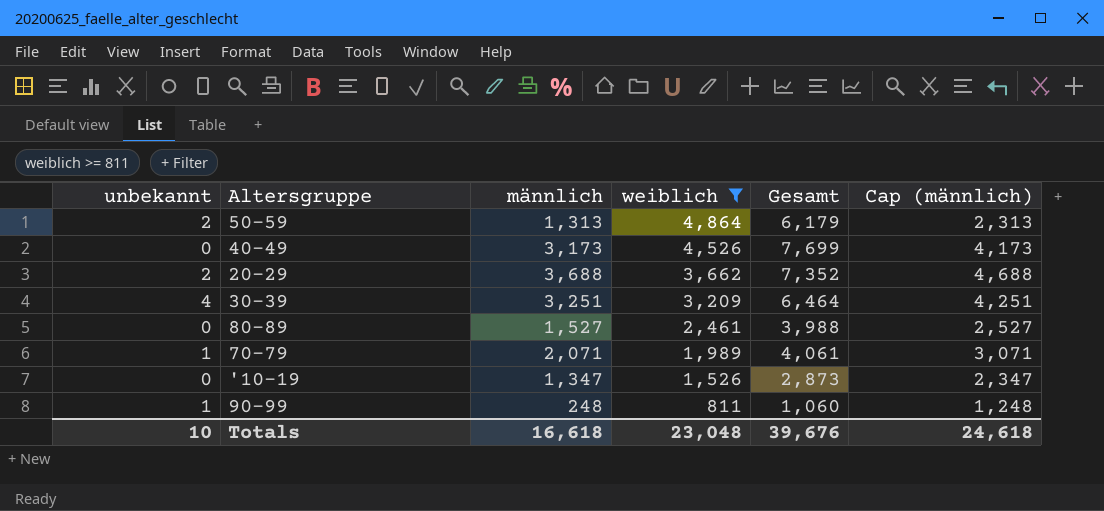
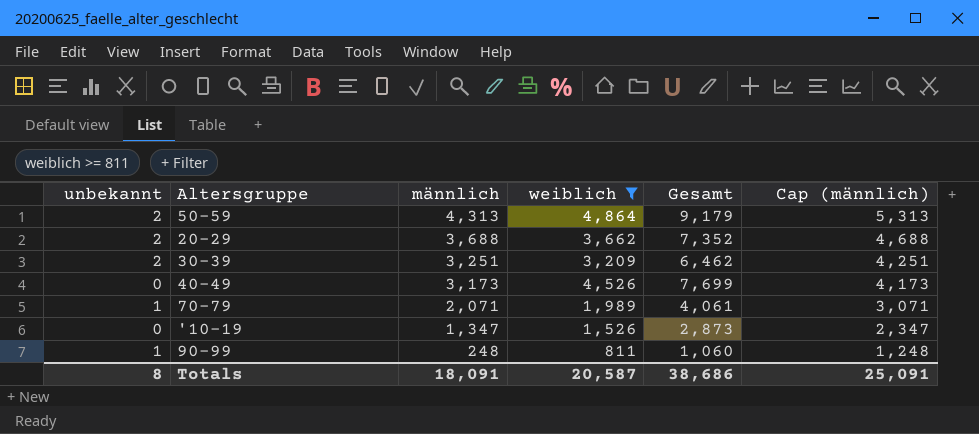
row order: weiblich descending -> männlich descending
row 80-89: 0 | 1,527 | 2,461 | 3,988 | 2,527 -> none
50-59 | männlich: 1,313 -> 4,313
50-59 | Gesamt: 6,179 -> 9,179
50-59 | Cap (männlich): 2,313 -> 5,313
30-39 | unbekannt: 4 -> 2
30-39 | Gesamt: 6,464 -> 6,462
Totals | unbekannt: 10 -> 8
Totals | männlich: 16,618 -> 18,091
Totals | weiblich: 23,048 -> 20,587
Totals | Gesamt: 39,676 -> 38,686
Totals | Cap (männlich): 24,618 -> 25,091

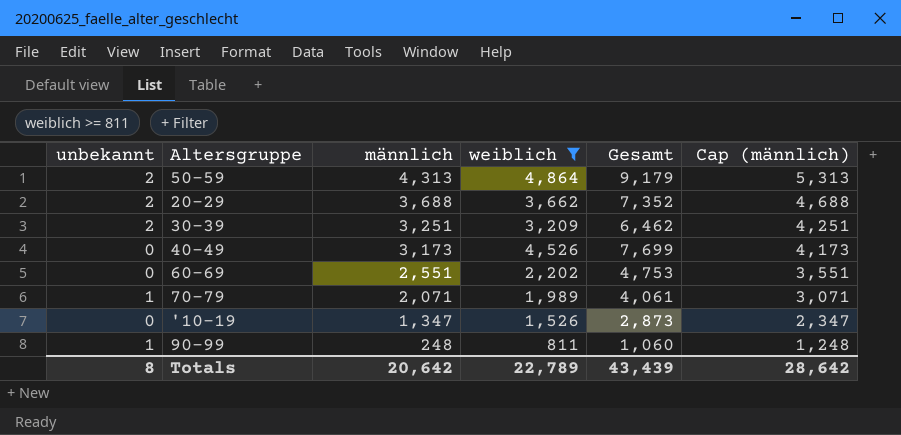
row 60-69: none -> 0 | 2,551 | 2,202 | 4,753 | 3,551
Totals | männlich: 18,091 -> 20,642
Totals | weiblich: 20,587 -> 22,789
Totals | Gesamt: 38,686 -> 43,439
Totals | Cap (männlich): 25,091 -> 28,642

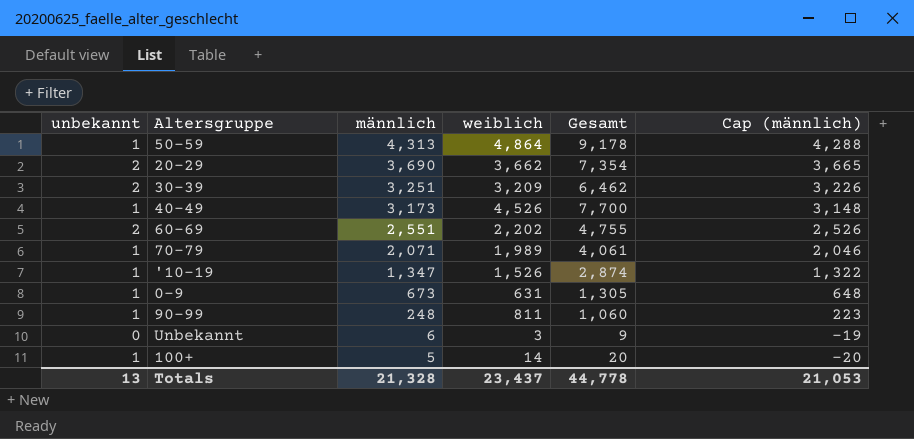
filter: weiblich >= 811 -> none
column Cap (männlich) | formula: [männlich] + 1000 -> [männlich] - 25
50-59 | unbekannt: 2 -> 1
50-59 | Gesamt: 9,179 -> 9,178
20-29 | männlich: 3,688 -> 3,690
20-29 | Gesamt: 7,352 -> 7,354
40-49 | unbekannt: 0 -> 1
40-49 | Gesamt: 7,699 -> 7,700
60-69 | unbekannt: 0 -> 2
60-69 | Gesamt: 4,753 -> 4,755
'10-19 | unbekannt: 0 -> 1
'10-19 | Gesamt: 2,873 -> 2,874
Totals | unbekannt: 8 -> 13
Totals | männlich: 20,642 -> 21,328
Totals | weiblich: 22,789 -> 23,437
Totals | Gesamt: 43,439 -> 44,778
Totals | Cap (männlich): 28,642 -> 21,053

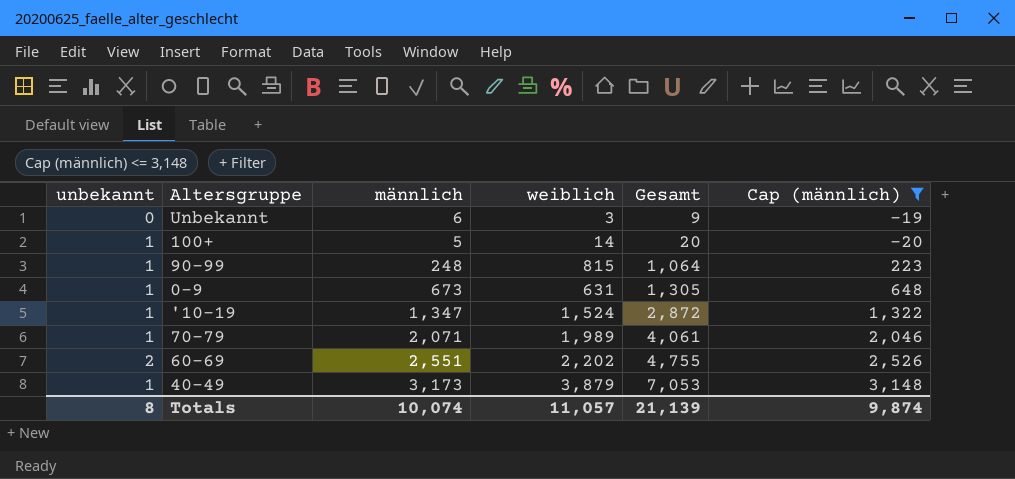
filter: none -> Cap (männlich) <= 3,148
row order: männlich descending -> Gesamt ascending
90-99 | weiblich: 811 -> 815
90-99 | Gesamt: 1,060 -> 1,064
'10-19 | weiblich: 1,526 -> 1,524
'10-19 | Gesamt: 2,874 -> 2,872
40-49 | weiblich: 4,526 -> 3,879
40-49 | Gesamt: 7,700 -> 7,053
Totals | unbekannt: 13 -> 8
Totals | männlich: 21,328 -> 10,074
Totals | weiblich: 23,437 -> 11,057
Totals | Gesamt: 44,778 -> 21,139
Totals | Cap (männlich): 21,053 -> 9,874

